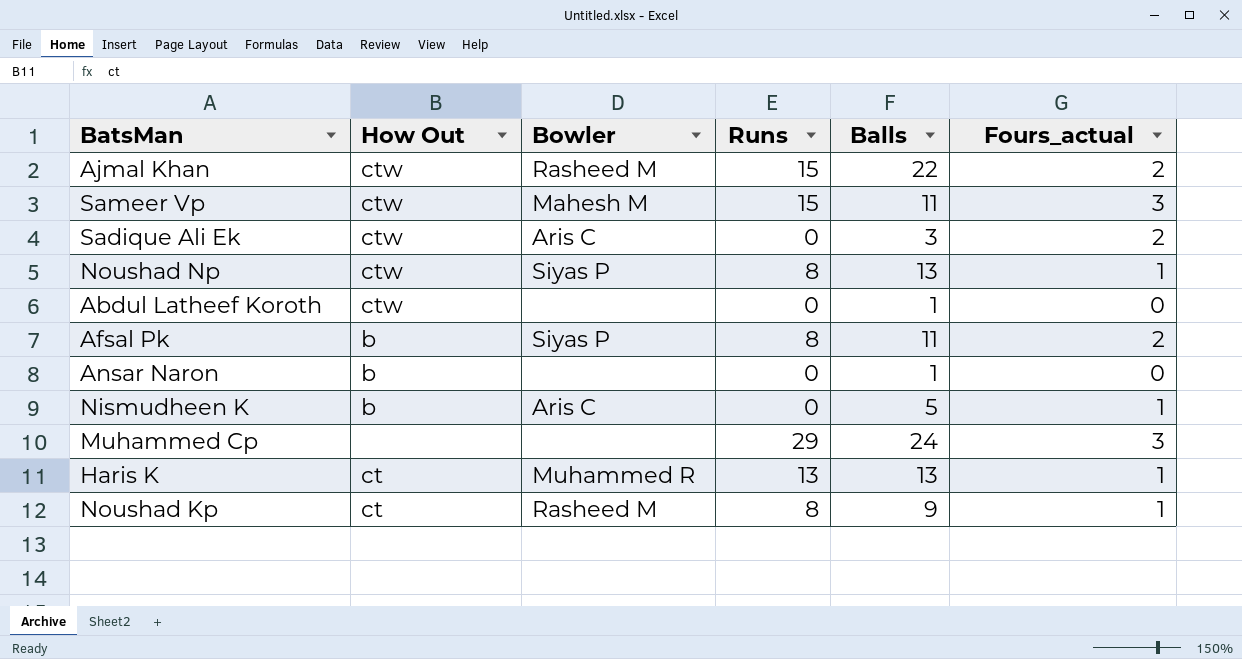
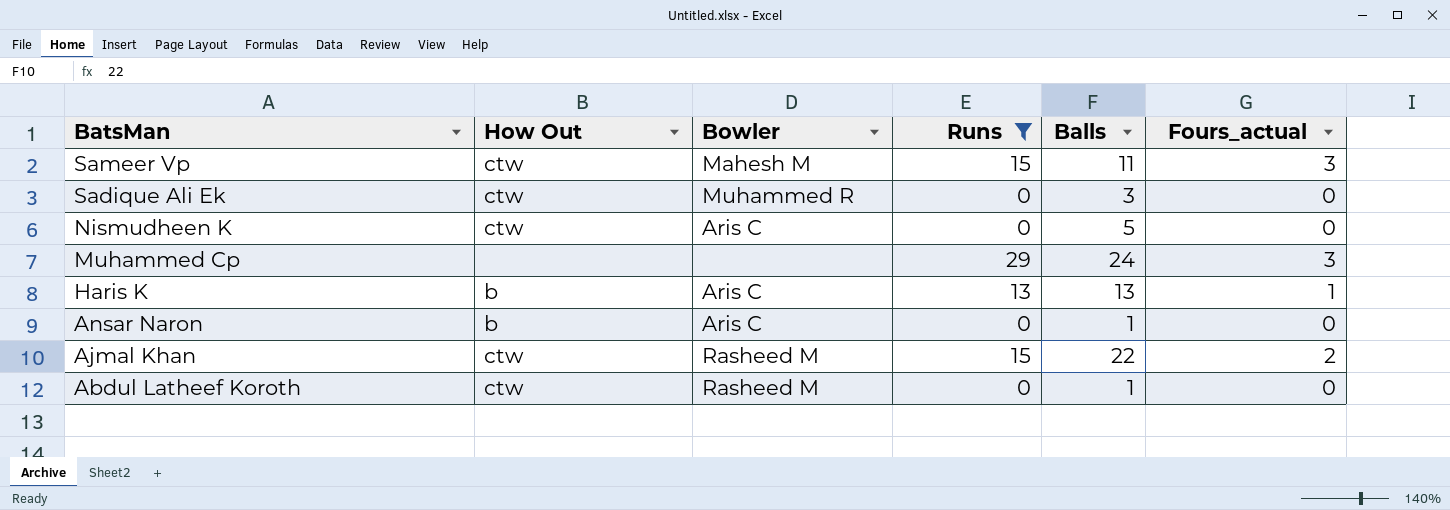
filter: none -> Runs != 8
row order: none -> BatsMan descending
Sadique Ali Ek | Bowler: Aris C -> Muhammed R
Sadique Ali Ek | Fours_actual: 2 -> 0
Nismudheen K | How Out: b -> ctw
Nismudheen K | Fours_actual: 1 -> 0
Haris K | How Out: ct -> b
Haris K | Bowler: Muhammed R -> Aris C
Ansar Naron | Bowler: none -> Aris C
Abdul Latheef Koroth | Bowler: none -> Rasheed M

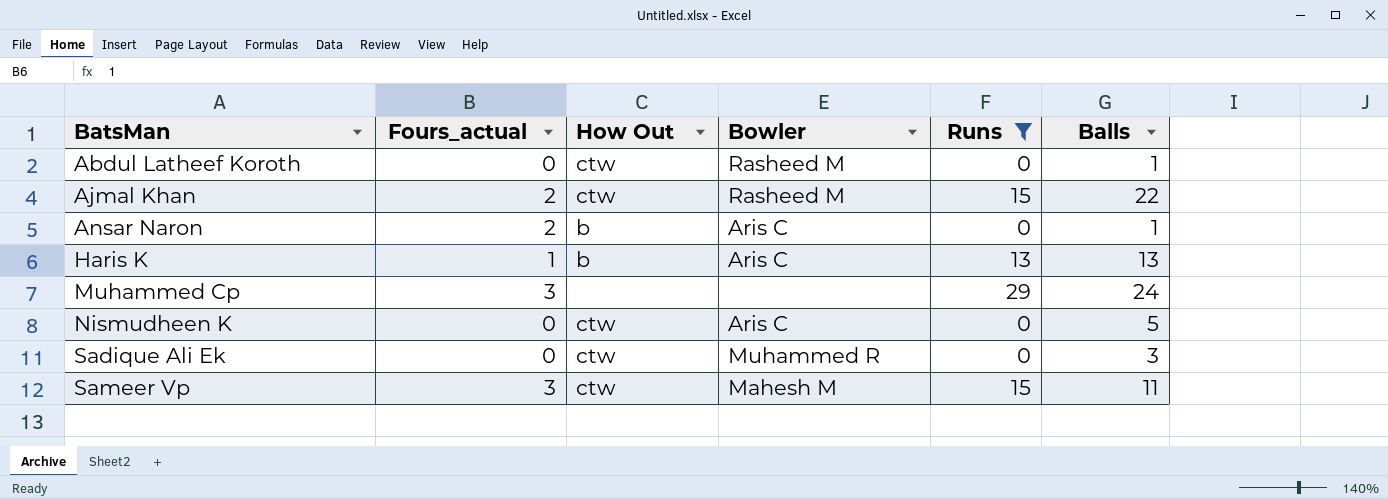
row order: BatsMan descending -> BatsMan ascending
column Fours_actual | position: 6 -> 2
Ansar Naron | Fours_actual: 0 -> 2

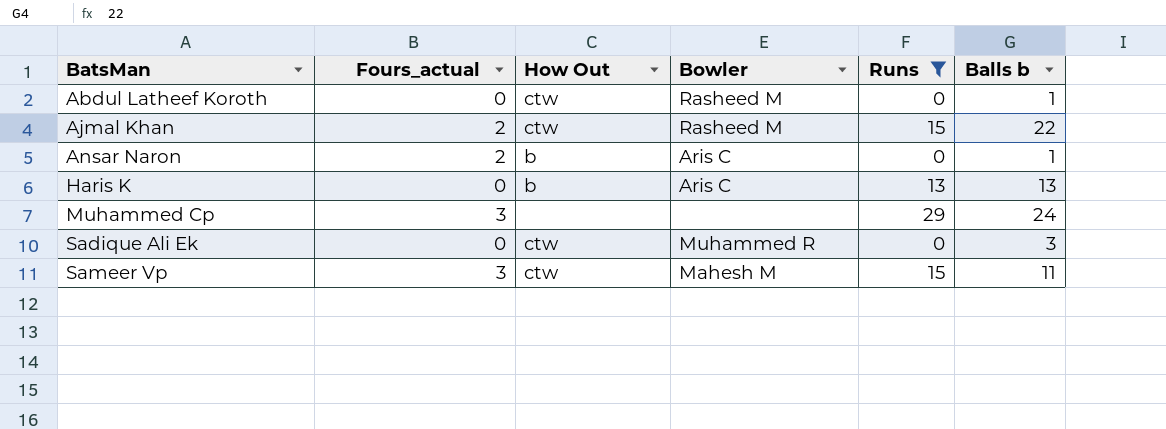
column name: Balls -> Balls b
row Nismudheen K: 0 | ctw | Aris C | 0 | 5 -> none
Haris K | Fours_actual: 1 -> 0

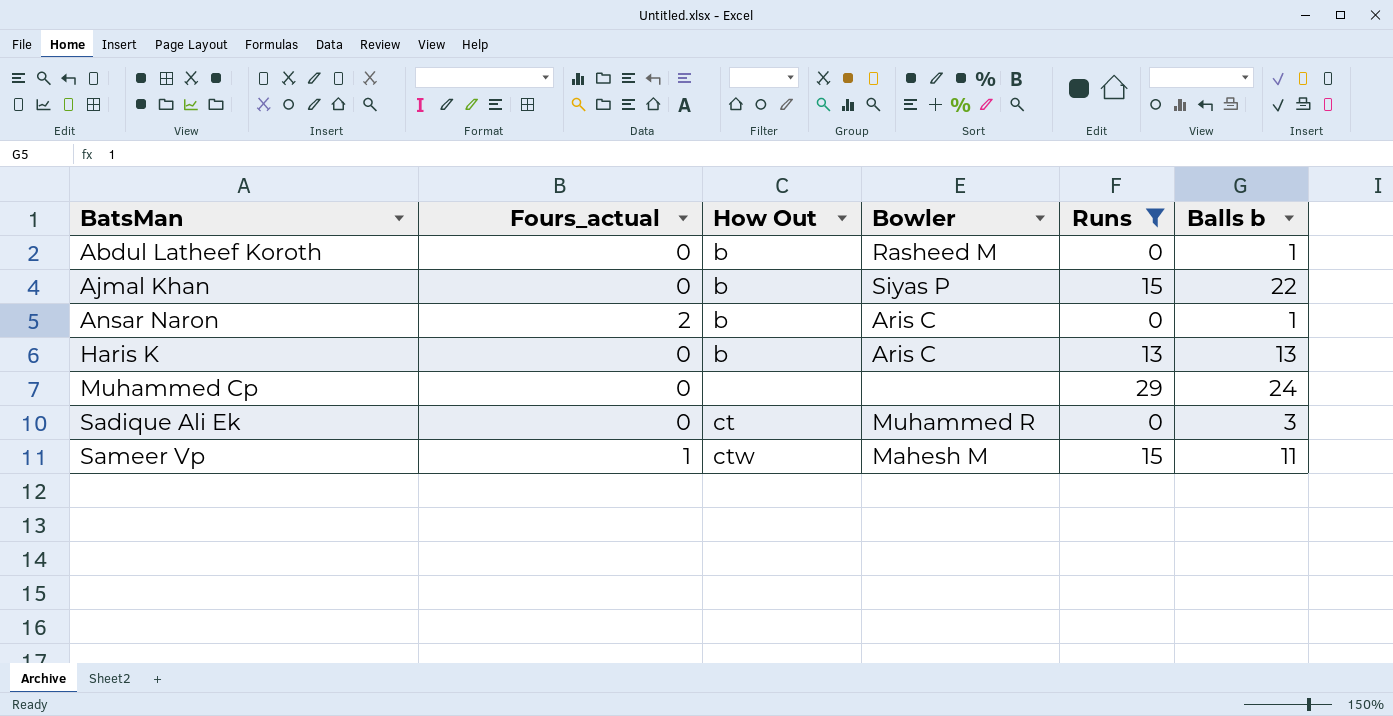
Abdul Latheef Koroth | How Out: ctw -> b
Ajmal Khan | Fours_actual: 2 -> 0
Ajmal Khan | How Out: ctw -> b
Ajmal Khan | Bowler: Rasheed M -> Siyas P
Muhammed Cp | Fours_actual: 3 -> 0
Sadique Ali Ek | How Out: ctw -> ct
Sameer Vp | Fours_actual: 3 -> 1

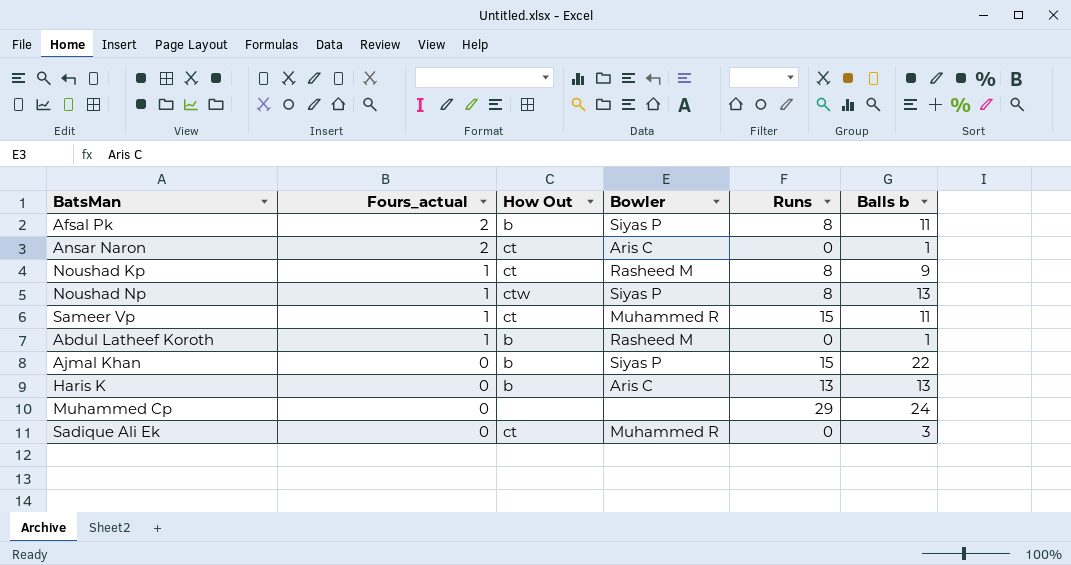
filter: Runs != 8 -> none
row order: BatsMan ascending -> Fours_actual descending
Ansar Naron | How Out: b -> ct
Sameer Vp | How Out: ctw -> ct
Sameer Vp | Bowler: Mahesh M -> Muhammed R
Abdul Latheef Koroth | Fours_actual: 0 -> 1

